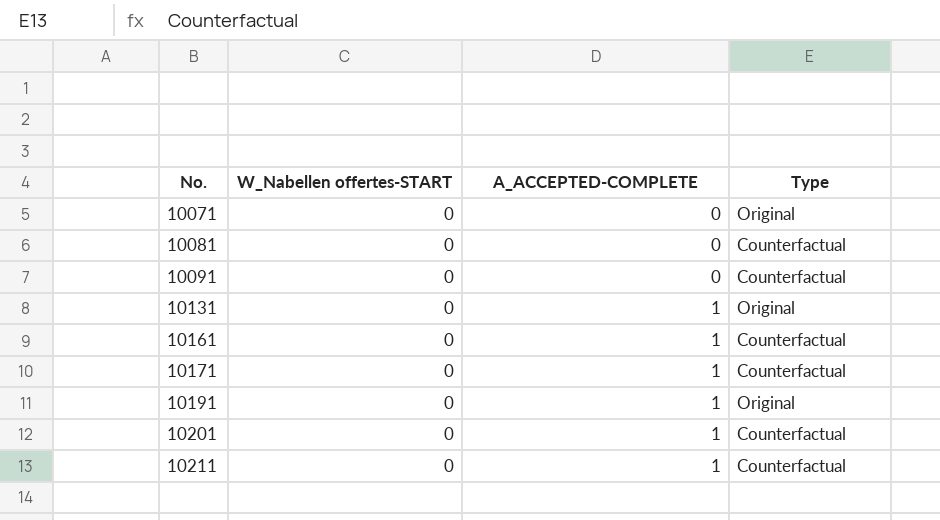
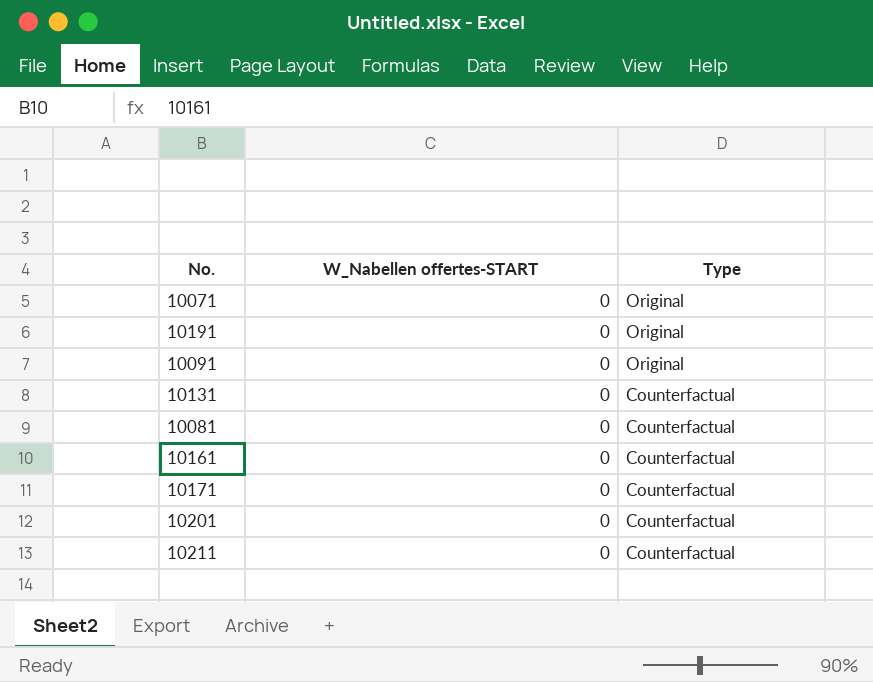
row order: No. ascending -> Type descending
column A_ACCEPTED-COMPLETE | position: 3 -> none
10091 | Type: Counterfactual -> Original
10131 | Type: Original -> Counterfactual

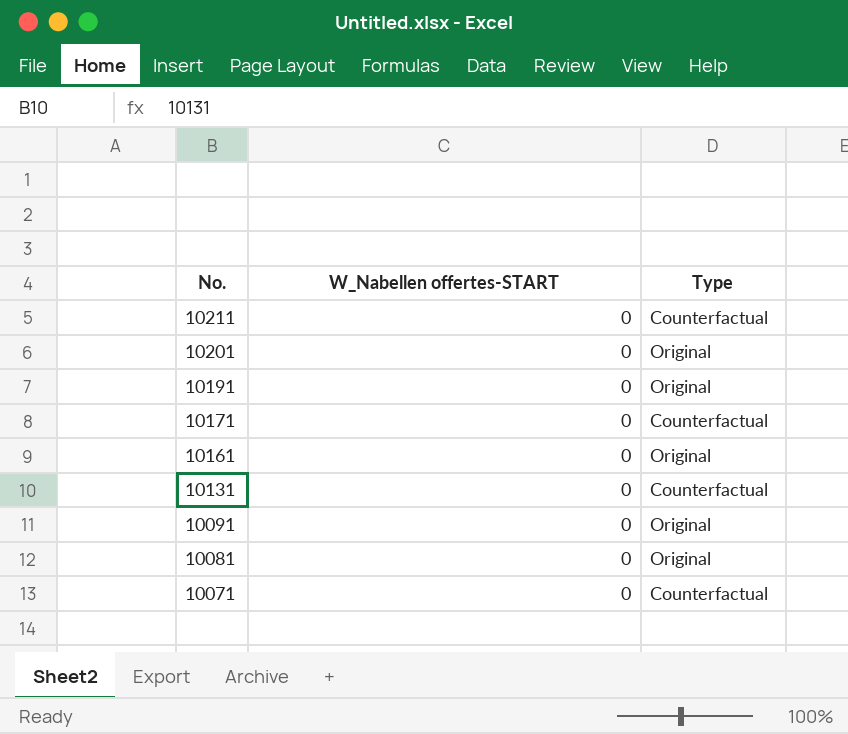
row order: Type descending -> No. descending
10201 | Type: Counterfactual -> Original
10161 | Type: Counterfactual -> Original
10081 | Type: Counterfactual -> Original
10071 | Type: Original -> Counterfactual

